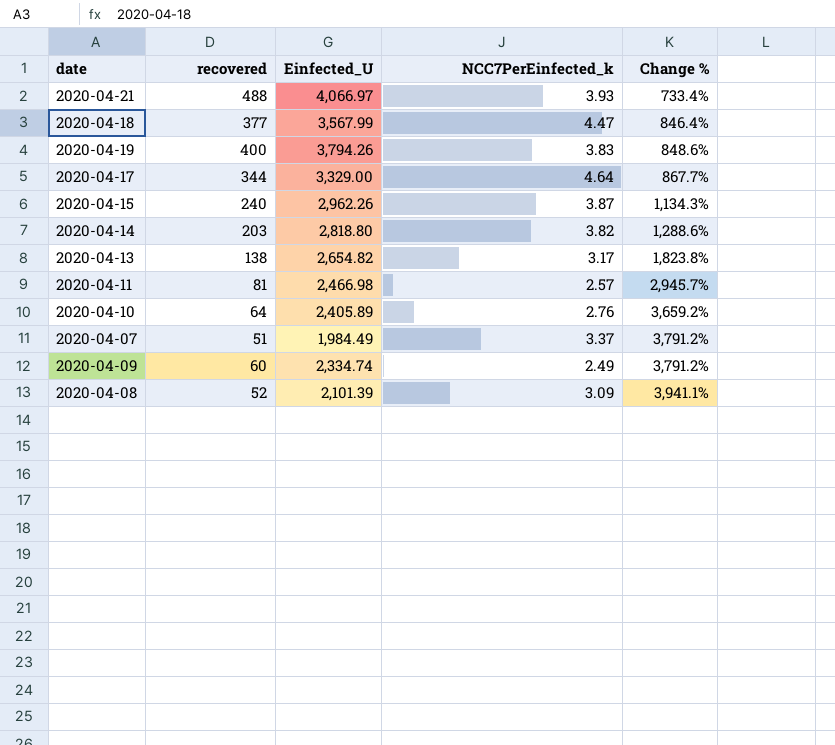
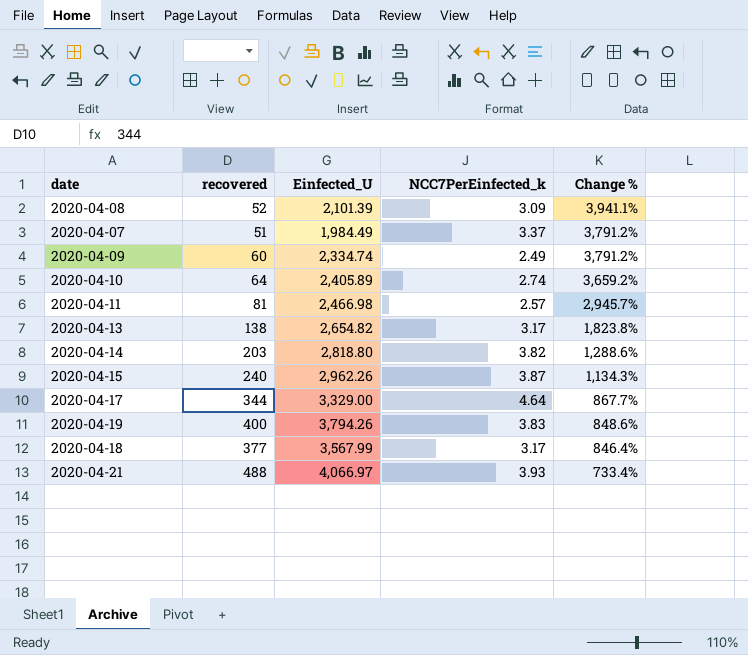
row order: Change % ascending -> Change % descending
2020-04-10 | NCC7PerEinfected_k: 2.76 -> 2.74
2020-04-18 | NCC7PerEinfected_k: 4.47 -> 3.17

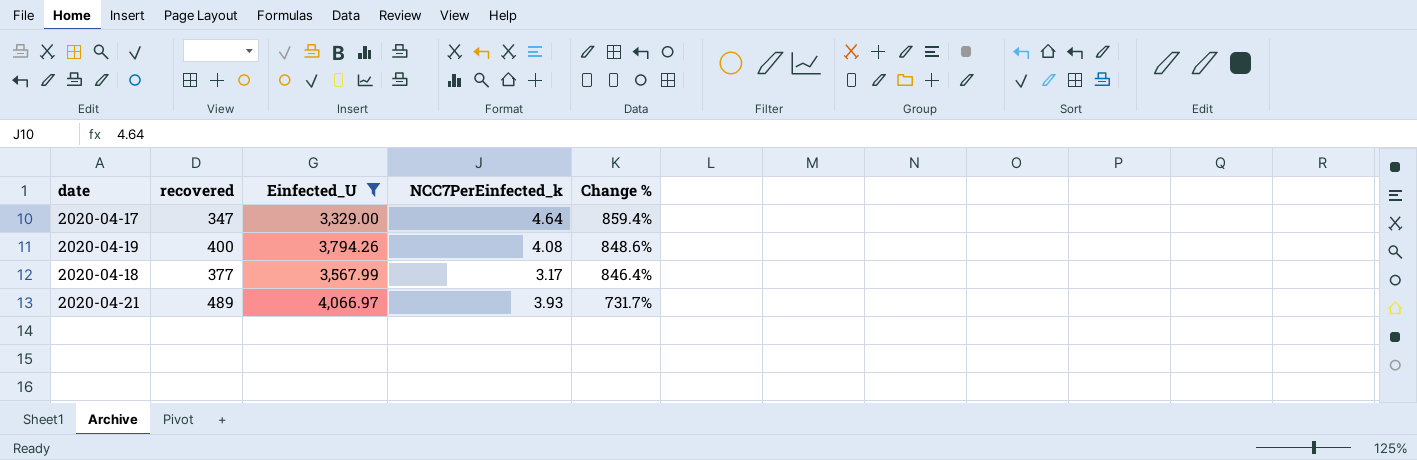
filter: none -> Einfected_U >= 3,329.00
2020-04-17 | recovered: 344 -> 347
2020-04-17 | Change %: 867.7% -> 859.4%
2020-04-19 | NCC7PerEinfected_k: 3.83 -> 4.08
2020-04-21 | recovered: 488 -> 489
2020-04-21 | Change %: 733.4% -> 731.7%

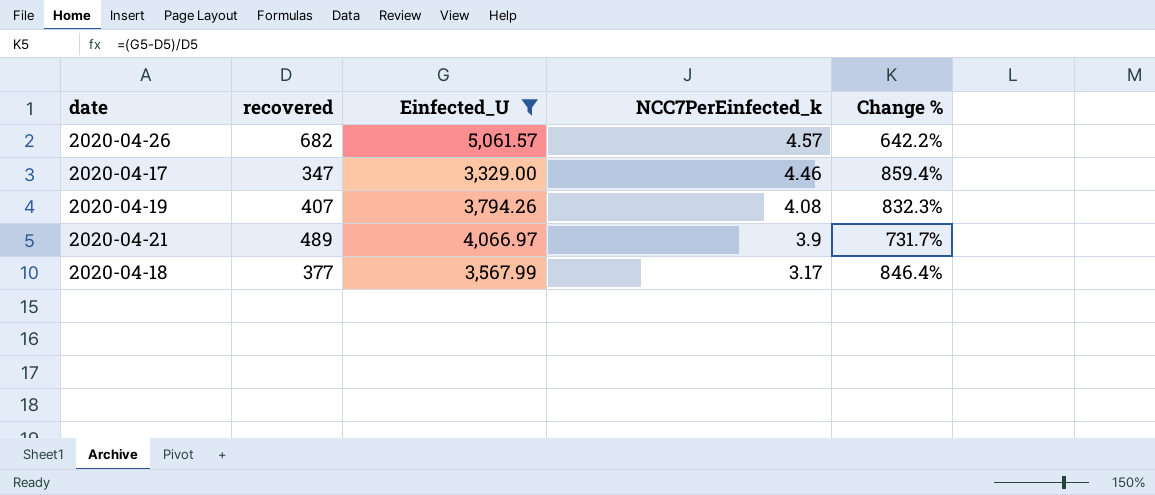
row order: Change % descending -> NCC7PerEinfected_k descending
row 2020-04-26: none -> 682 | 5,061.57 | 4.57 | 642.2%
2020-04-17 | NCC7PerEinfected_k: 4.64 -> 4.46
2020-04-19 | recovered: 400 -> 407
2020-04-19 | Change %: 848.6% -> 832.3%
2020-04-21 | NCC7PerEinfected_k: 3.93 -> 3.9

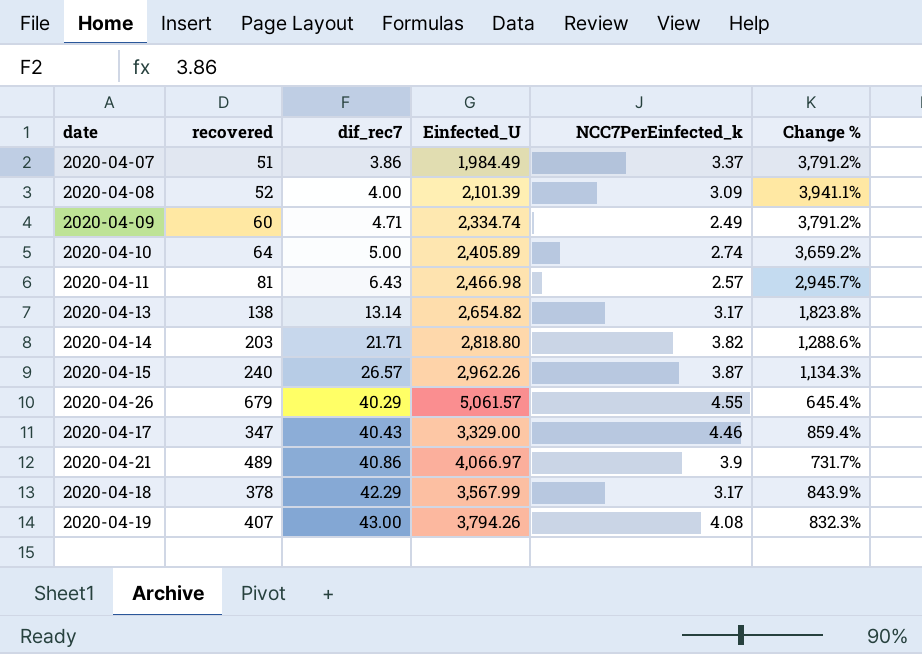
filter: Einfected_U >= 3,329.00 -> none
row order: NCC7PerEinfected_k descending -> dif_rec7 ascending
column dif_rec7 | position: none -> 3
2020-04-26 | recovered: 682 -> 679
2020-04-26 | NCC7PerEinfected_k: 4.57 -> 4.55
2020-04-26 | Change %: 642.2% -> 645.4%
2020-04-18 | recovered: 377 -> 378
2020-04-18 | Change %: 846.4% -> 843.9%

